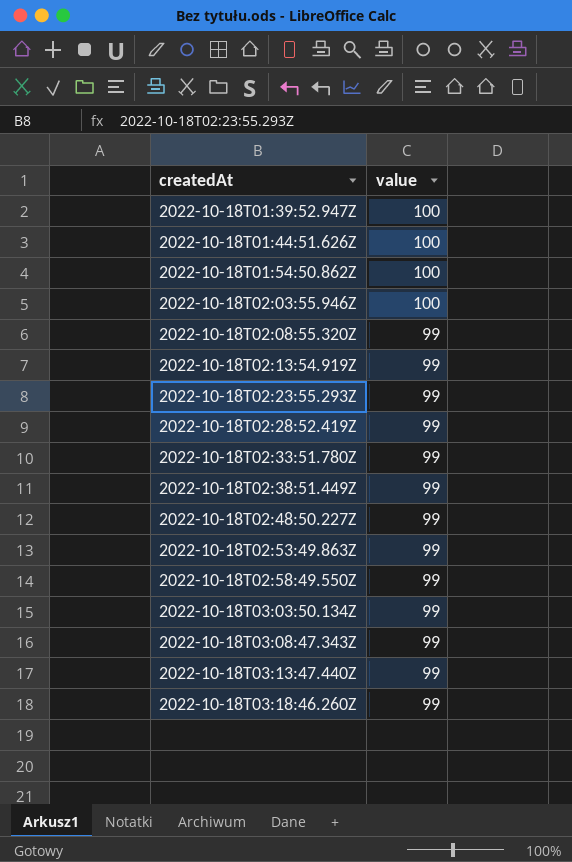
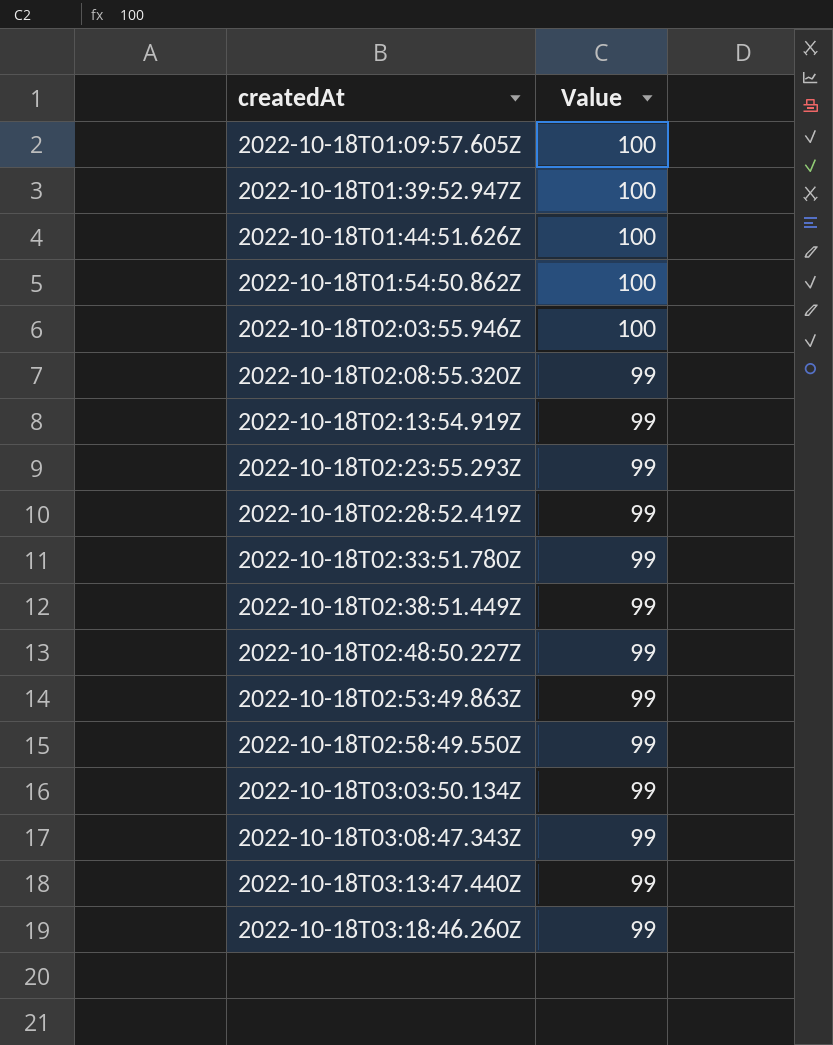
column name: value -> Value
row 2022-10-18T01:09:57.605Z: none -> 100

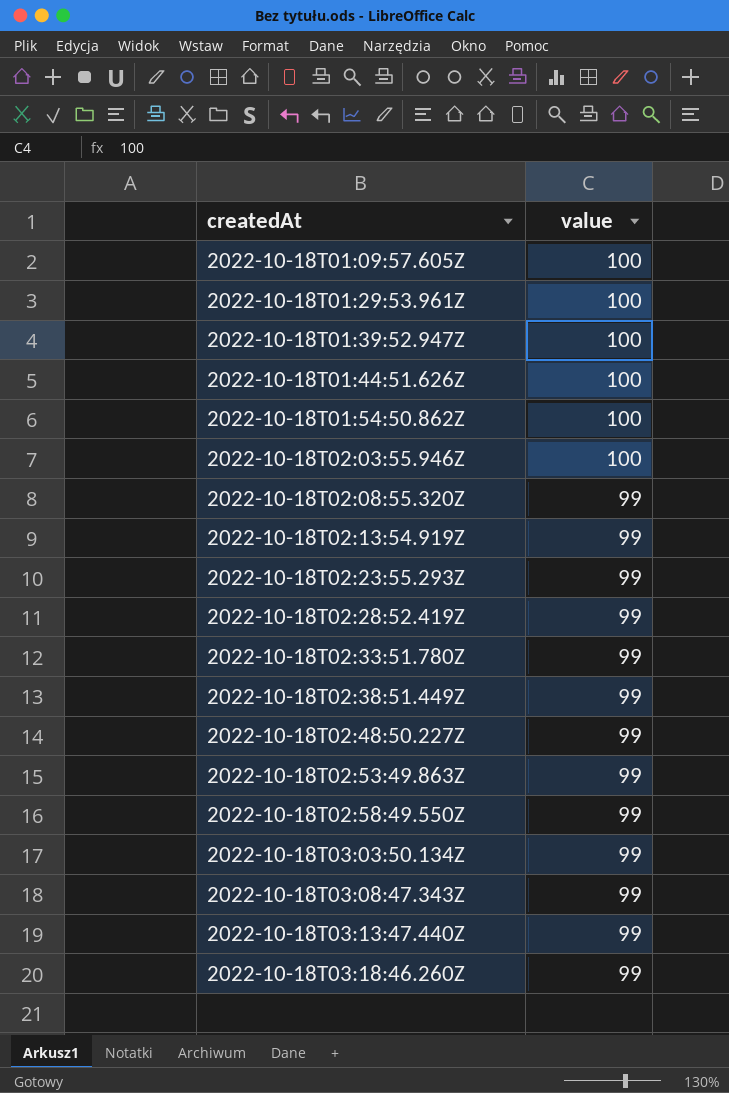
column name: Value -> value
row 2022-10-18T01:29:53.961Z: none -> 100

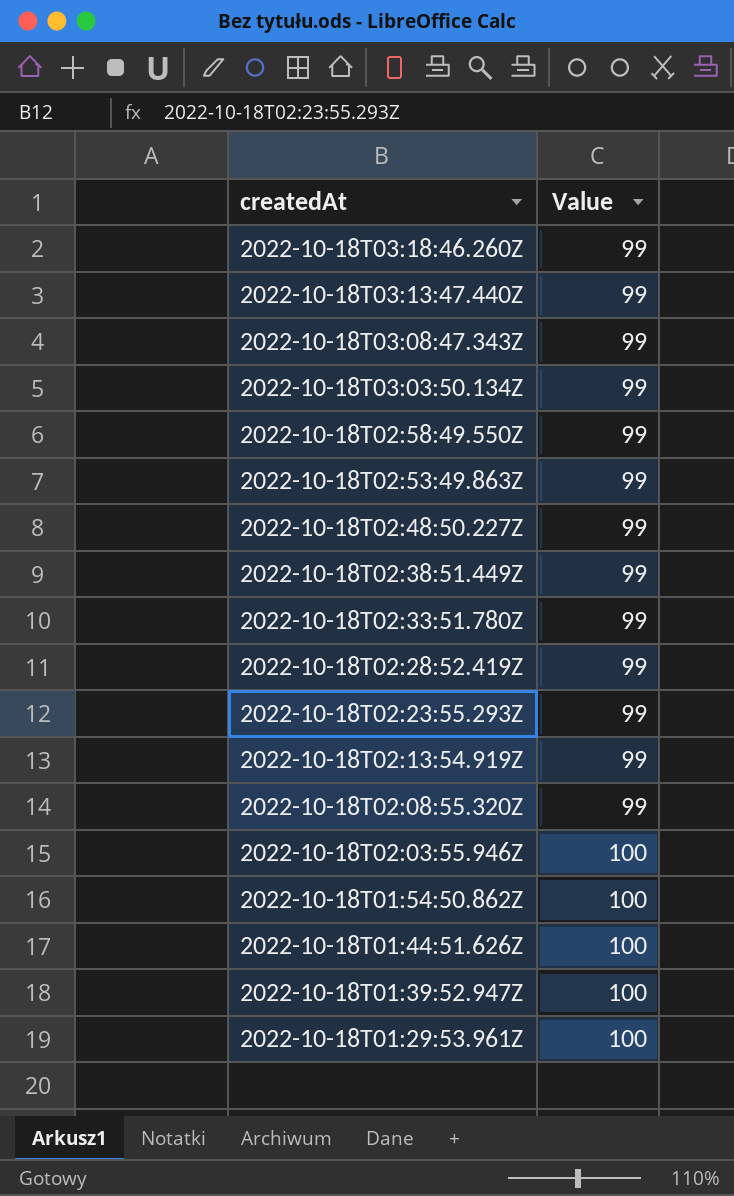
row order: createdAt ascending -> createdAt descending
column name: value -> Value
row 2022-10-18T01:09:57.605Z: 100 -> none

